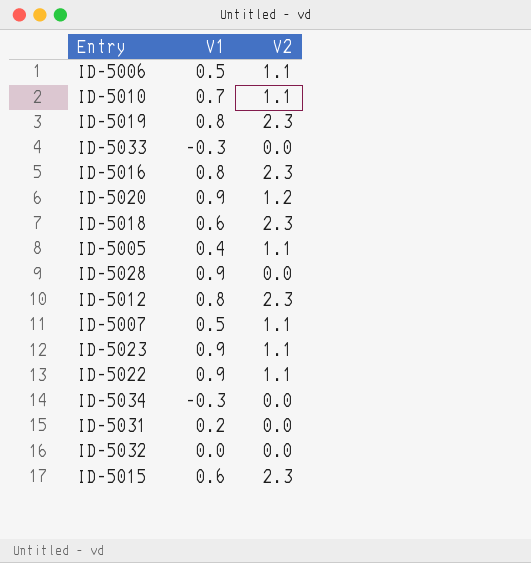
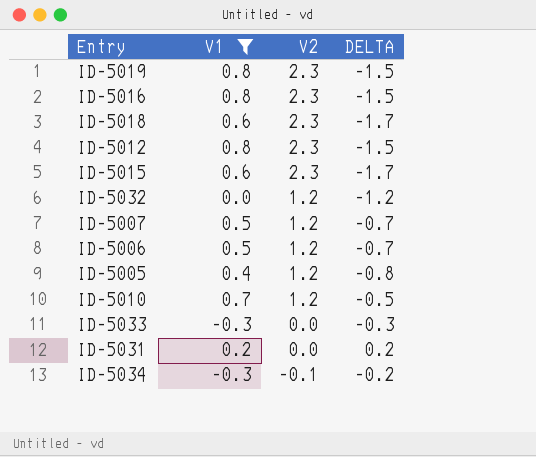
filter: none -> V1 != 0.9
row order: none -> V2 descending
column DELTA | formula: none -> [V1] - [V2]
ID-5032 | V2: 0.0 -> 1.2
ID-5007 | V2: 1.1 -> 1.2
ID-5006 | V2: 1.1 -> 1.2
ID-5005 | V2: 1.1 -> 1.2
ID-5010 | V2: 1.1 -> 1.2
ID-5034 | V2: 0.0 -> -0.1

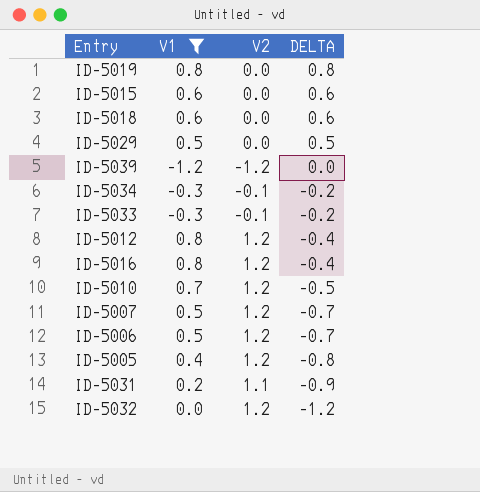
row order: V2 descending -> DELTA descending
ID-5019 | V2: 2.3 -> 0.0
ID-5019 | DELTA: -1.5 -> 0.8
ID-5015 | V2: 2.3 -> 0.0
ID-5015 | DELTA: -1.7 -> 0.6
ID-5018 | V2: 2.3 -> 0.0
ID-5018 | DELTA: -1.7 -> 0.6
row ID-5029: none -> 0.5 | 0.0 | 0.5
row ID-5039: none -> -1.2 | -1.2 | 0.0
ID-5033 | V2: 0.0 -> -0.1
ID-5033 | DELTA: -0.3 -> -0.2
ID-5012 | V2: 2.3 -> 1.2
ID-5012 | DELTA: -1.5 -> -0.4
ID-5016 | V2: 2.3 -> 1.2
ID-5016 | DELTA: -1.5 -> -0.4
ID-5031 | V2: 0.0 -> 1.1
ID-5031 | DELTA: 0.2 -> -0.9

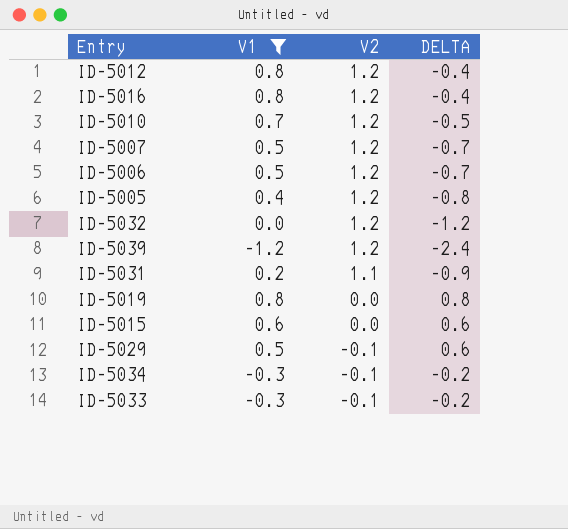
row order: DELTA descending -> V2 descending
row ID-5018: 0.6 | 0.0 | 0.6 -> none
ID-5039 | V2: -1.2 -> 1.2
ID-5039 | DELTA: 0.0 -> -2.4
ID-5029 | V2: 0.0 -> -0.1
ID-5029 | DELTA: 0.5 -> 0.6

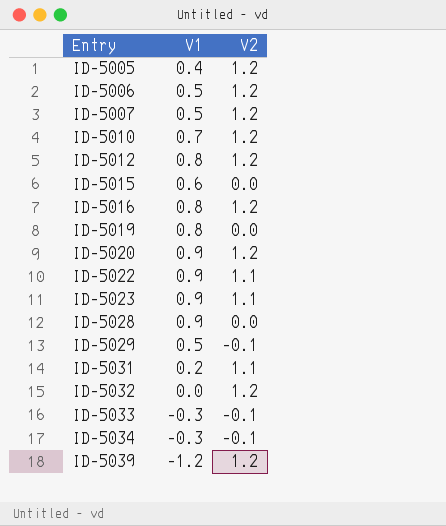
filter: V1 != 0.9 -> none
row order: V2 descending -> Entry ascending
column DELTA | formula: [V1] - [V2] -> none

